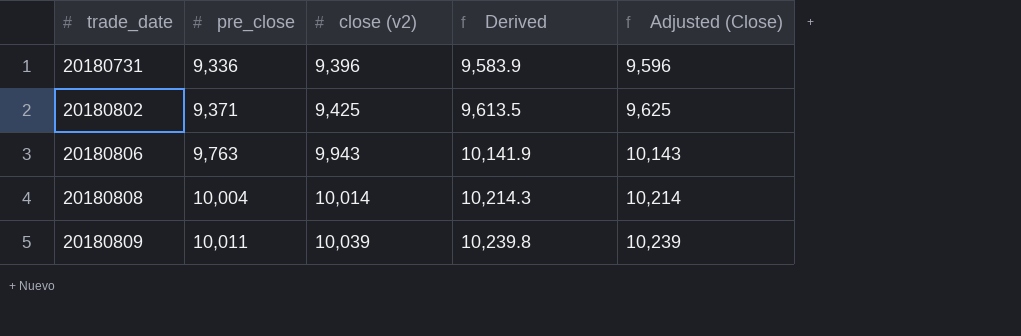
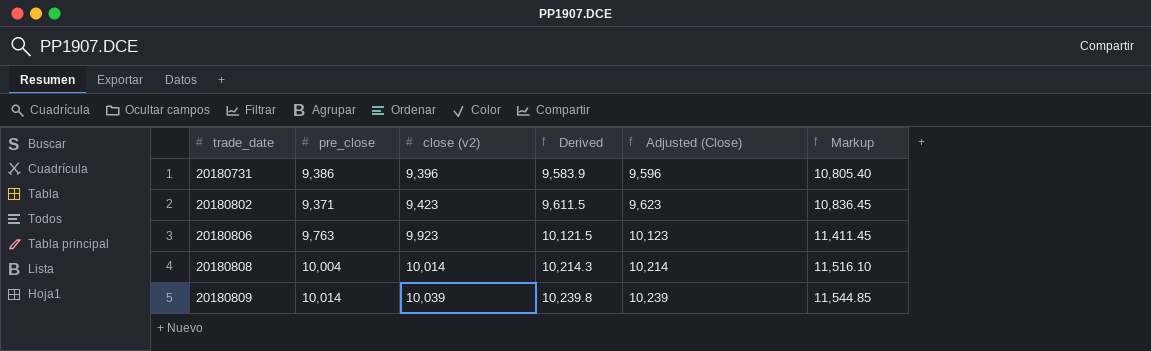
column Markup | formula: none -> [close (v2)] * 1.15
20180731 | pre_close: 9,336 -> 9,386
20180802 | close (v2): 9,425 -> 9,423
20180802 | Derived: 9,613.5 -> 9,611.5
20180802 | Adjusted (Close): 9,625 -> 9,623
20180806 | close (v2): 9,943 -> 9,923
20180806 | Derived: 10,141.9 -> 10,121.5
20180806 | Adjusted (Close): 10,143 -> 10,123
20180809 | pre_close: 10,011 -> 10,014

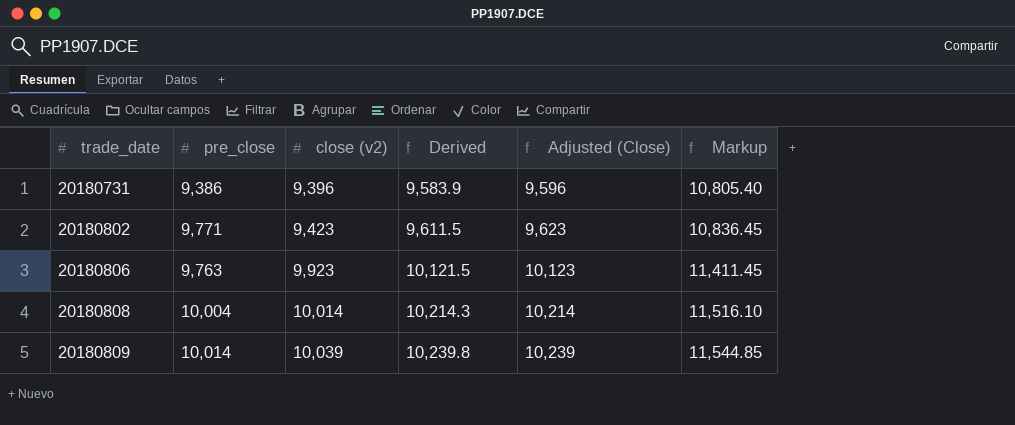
20180802 | pre_close: 9,371 -> 9,771

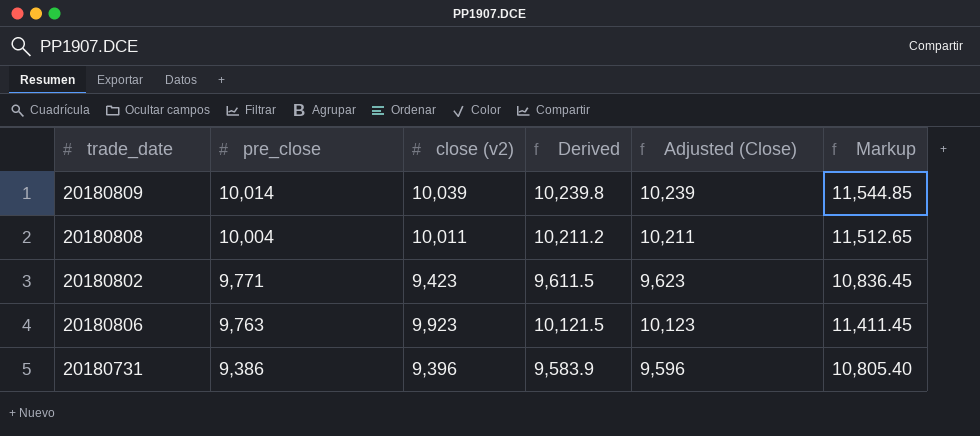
row order: trade_date ascending -> pre_close descending
20180808 | close (v2): 10,014 -> 10,011
20180808 | Derived: 10,214.3 -> 10,211.2
20180808 | Adjusted (Close): 10,214 -> 10,211
20180808 | Markup: 11,516.10 -> 11,512.65

